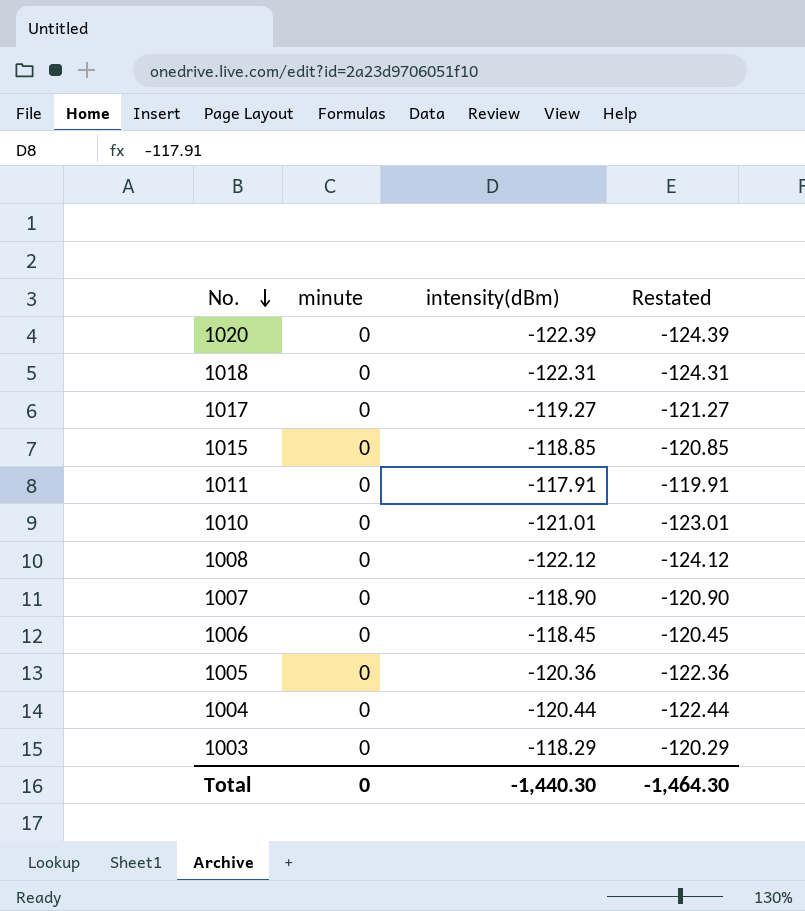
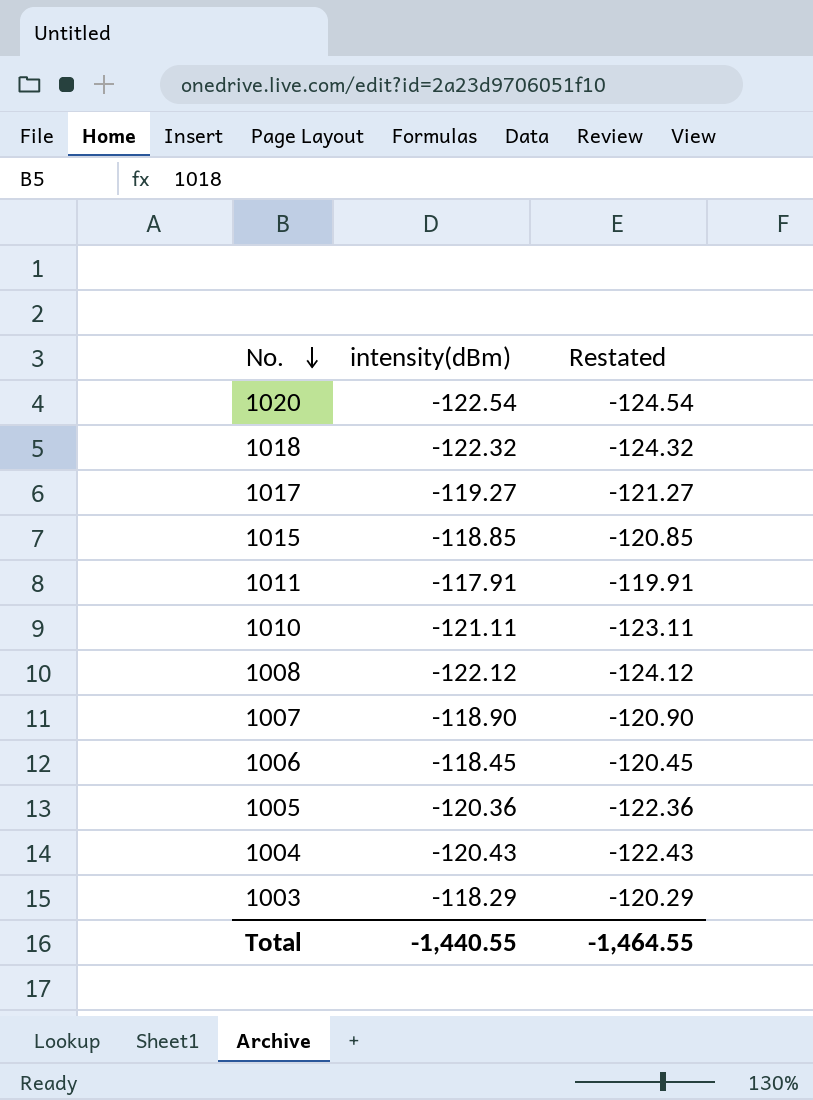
column minute | position: 2 -> none
1020 | intensity(dBm): -122.39 -> -122.54
1020 | Restated: -124.39 -> -124.54
1018 | intensity(dBm): -122.31 -> -122.32
1018 | Restated: -124.31 -> -124.32
1010 | intensity(dBm): -121.01 -> -121.11
1010 | Restated: -123.01 -> -123.11
1004 | intensity(dBm): -120.44 -> -120.43
1004 | Restated: -122.44 -> -122.43
Total | intensity(dBm): -1,440.30 -> -1,440.55
Total | Restated: -1,464.30 -> -1,464.55

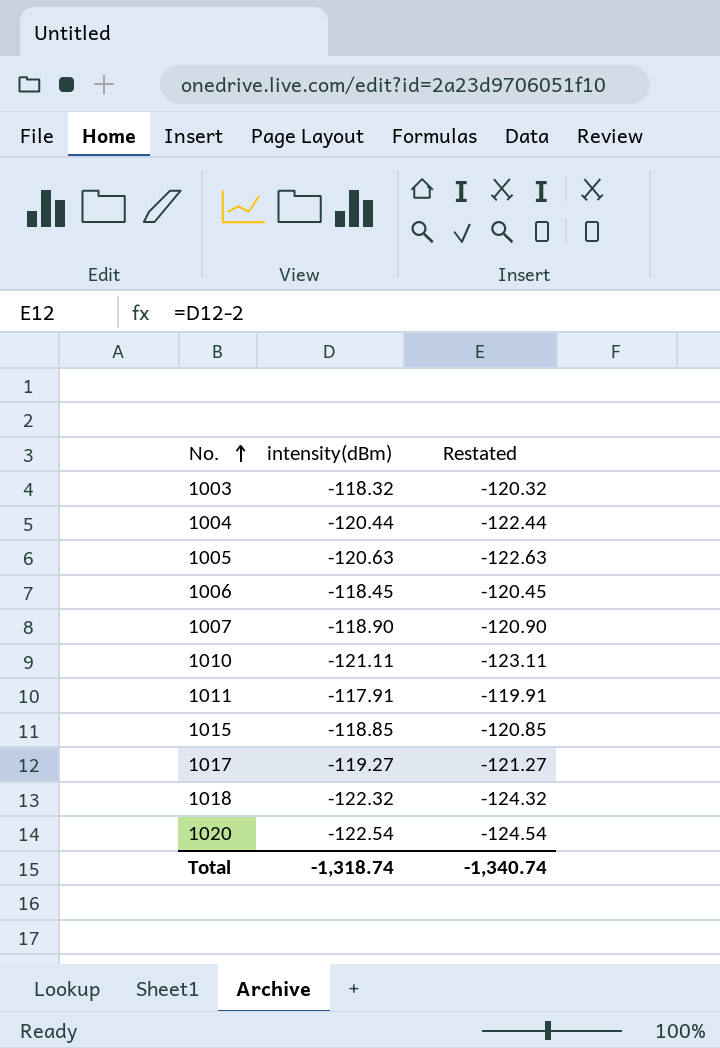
row order: No. descending -> No. ascending
row 1008: -122.12 | -124.12 -> none
1003 | intensity(dBm): -118.29 -> -118.32
1003 | Restated: -120.29 -> -120.32
1004 | intensity(dBm): -120.43 -> -120.44
1004 | Restated: -122.43 -> -122.44
1005 | intensity(dBm): -120.36 -> -120.63
1005 | Restated: -122.36 -> -122.63
Total | intensity(dBm): -1,440.55 -> -1,318.74
Total | Restated: -1,464.55 -> -1,340.74

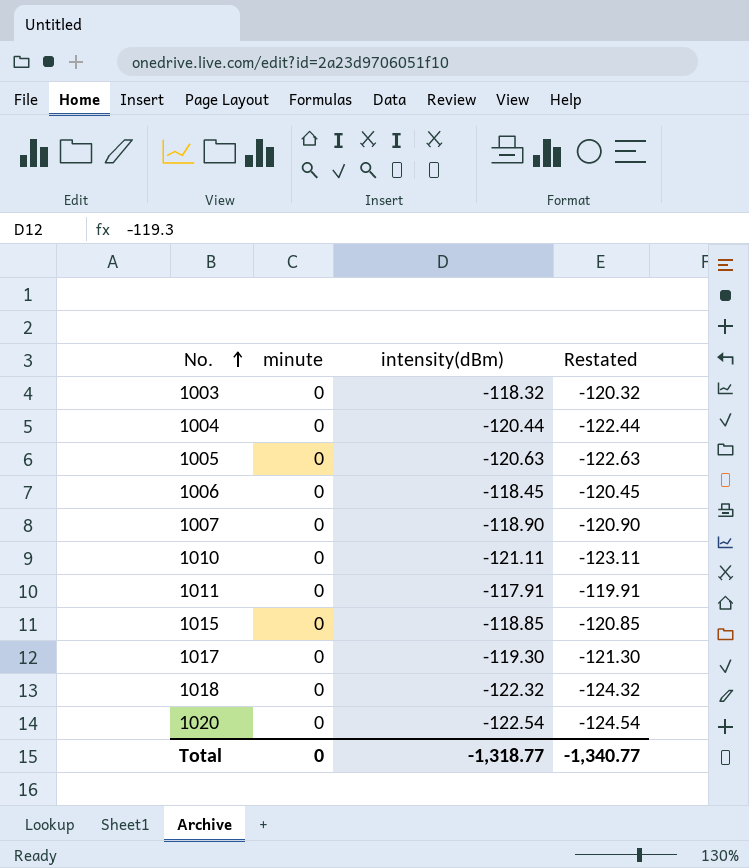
column minute | position: none -> 2
1017 | intensity(dBm): -119.27 -> -119.30
1017 | Restated: -121.27 -> -121.30
Total | intensity(dBm): -1,318.74 -> -1,318.77
Total | Restated: -1,340.74 -> -1,340.77

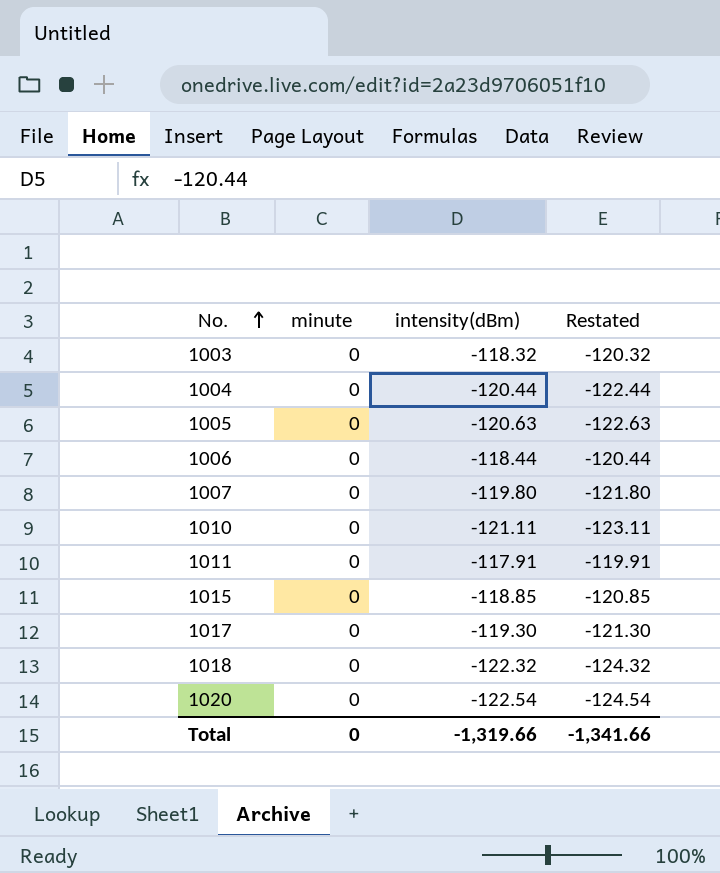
1006 | intensity(dBm): -118.45 -> -118.44
1006 | Restated: -120.45 -> -120.44
1007 | intensity(dBm): -118.90 -> -119.80
1007 | Restated: -120.90 -> -121.80
Total | intensity(dBm): -1,318.77 -> -1,319.66
Total | Restated: -1,340.77 -> -1,341.66

